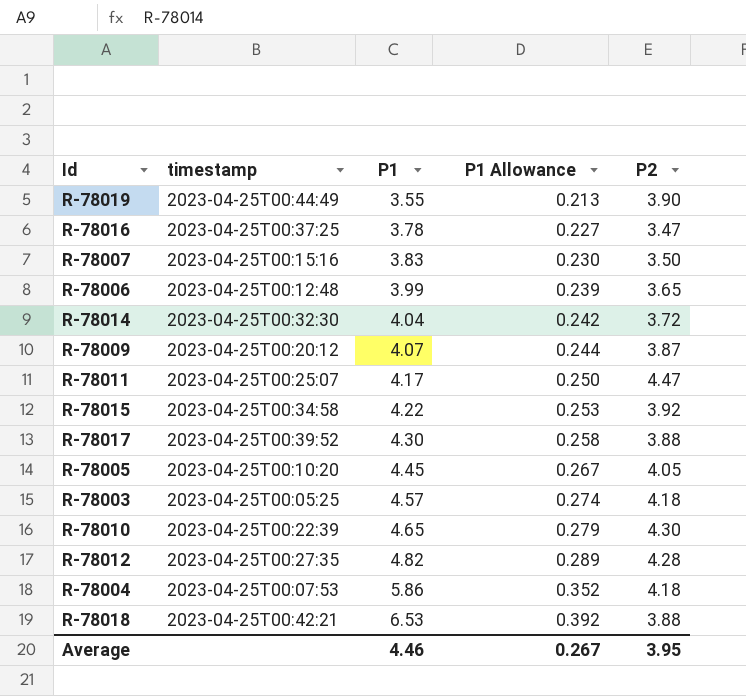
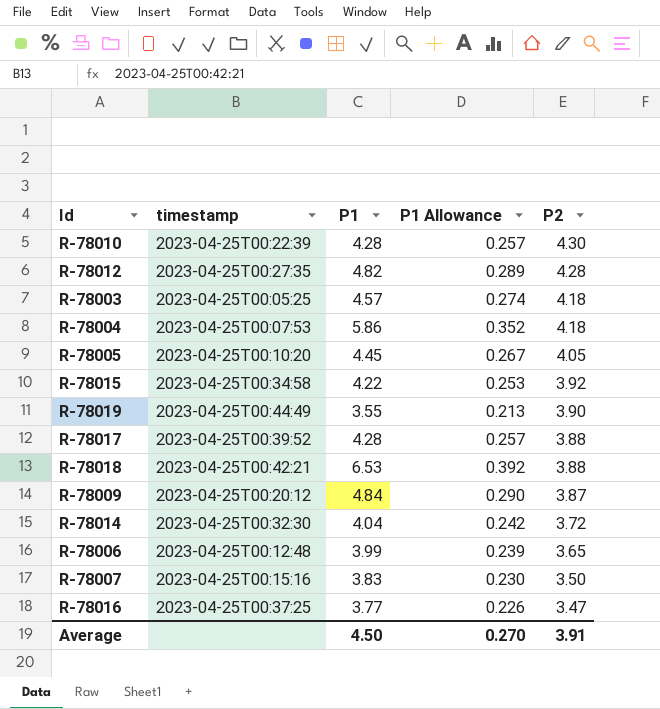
row order: P1 ascending -> P2 descending
row R-78011: 2023-04-25T00:25:07 | 4.17 | 0.250 | 4.47 -> none
R-78010 | P1: 4.65 -> 4.28
R-78010 | P1 Allowance: 0.279 -> 0.257
R-78017 | P1: 4.30 -> 4.28
R-78017 | P1 Allowance: 0.258 -> 0.257
R-78009 | P1: 4.07 -> 4.84
R-78009 | P1 Allowance: 0.244 -> 0.290
R-78016 | P1: 3.78 -> 3.77
R-78016 | P1 Allowance: 0.227 -> 0.226
Average | P1: 4.46 -> 4.50
Average | P1 Allowance: 0.267 -> 0.270
Average | P2: 3.95 -> 3.91

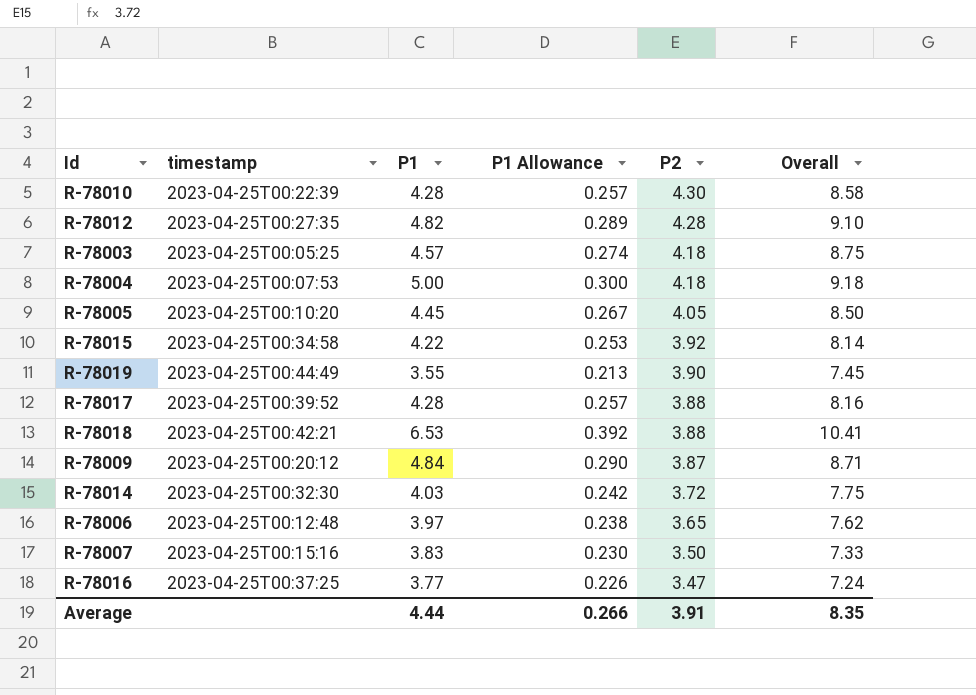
column Overall | formula: none -> [P1] + [P2]
R-78004 | P1: 5.86 -> 5.00
R-78004 | P1 Allowance: 0.352 -> 0.300
R-78014 | P1: 4.04 -> 4.03
R-78006 | P1: 3.99 -> 3.97
R-78006 | P1 Allowance: 0.239 -> 0.238
Average | P1: 4.50 -> 4.44
Average | P1 Allowance: 0.270 -> 0.266

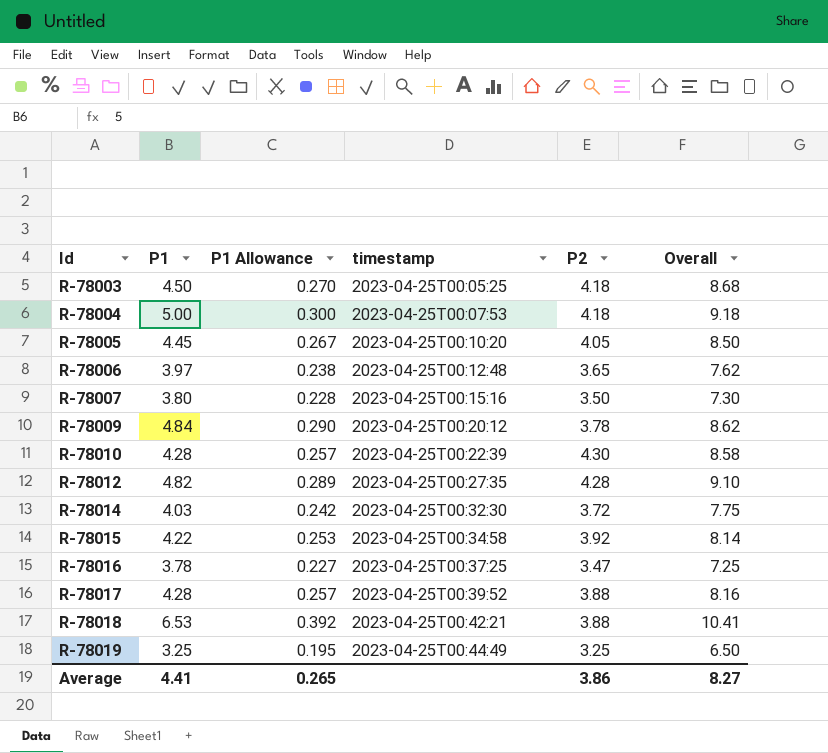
row order: P2 descending -> Id ascending
column timestamp | position: 2 -> 4
R-78003 | P1: 4.57 -> 4.50
R-78003 | P1 Allowance: 0.274 -> 0.270
R-78003 | Overall: 8.75 -> 8.68
R-78007 | P1: 3.83 -> 3.80
R-78007 | P1 Allowance: 0.230 -> 0.228
R-78007 | Overall: 7.33 -> 7.30
R-78009 | P2: 3.87 -> 3.78
R-78009 | Overall: 8.71 -> 8.62
R-78016 | P1: 3.77 -> 3.78
R-78016 | P1 Allowance: 0.226 -> 0.227
R-78016 | Overall: 7.24 -> 7.25
R-78019 | P1: 3.55 -> 3.25
R-78019 | P1 Allowance: 0.213 -> 0.195
R-78019 | P2: 3.90 -> 3.25
R-78019 | Overall: 7.45 -> 6.50
Average | P1: 4.44 -> 4.41
Average | P1 Allowance: 0.266 -> 0.265
Average | P2: 3.91 -> 3.86
Average | Overall: 8.35 -> 8.27

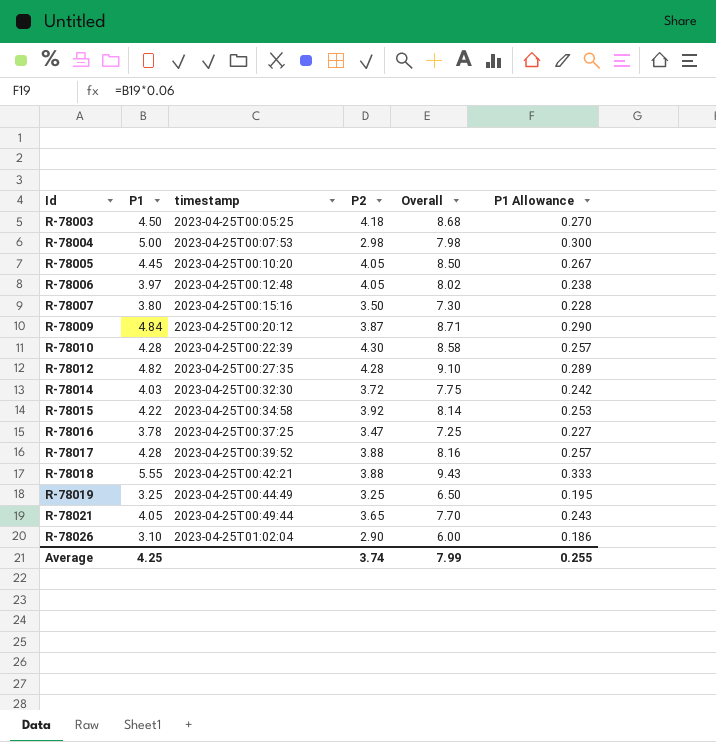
column P1 Allowance | position: 3 -> 6
R-78004 | P2: 4.18 -> 2.98
R-78004 | Overall: 9.18 -> 7.98
R-78006 | P2: 3.65 -> 4.05
R-78006 | Overall: 7.62 -> 8.02
R-78009 | P2: 3.78 -> 3.87
R-78009 | Overall: 8.62 -> 8.71
R-78018 | P1: 6.53 -> 5.55
R-78018 | Overall: 10.41 -> 9.43
R-78018 | P1 Allowance: 0.392 -> 0.333
row R-78021: none -> 4.05 | 2023-04-25T00:49:44 | 3.65 | 7.70 | 0.243
row R-78026: none -> 3.10 | 2023-04-25T01:02:04 | 2.90 | 6.00 | 0.186
Average | P1: 4.41 -> 4.25
Average | P2: 3.86 -> 3.74
Average | Overall: 8.27 -> 7.99
Average | P1 Allowance: 0.265 -> 0.255

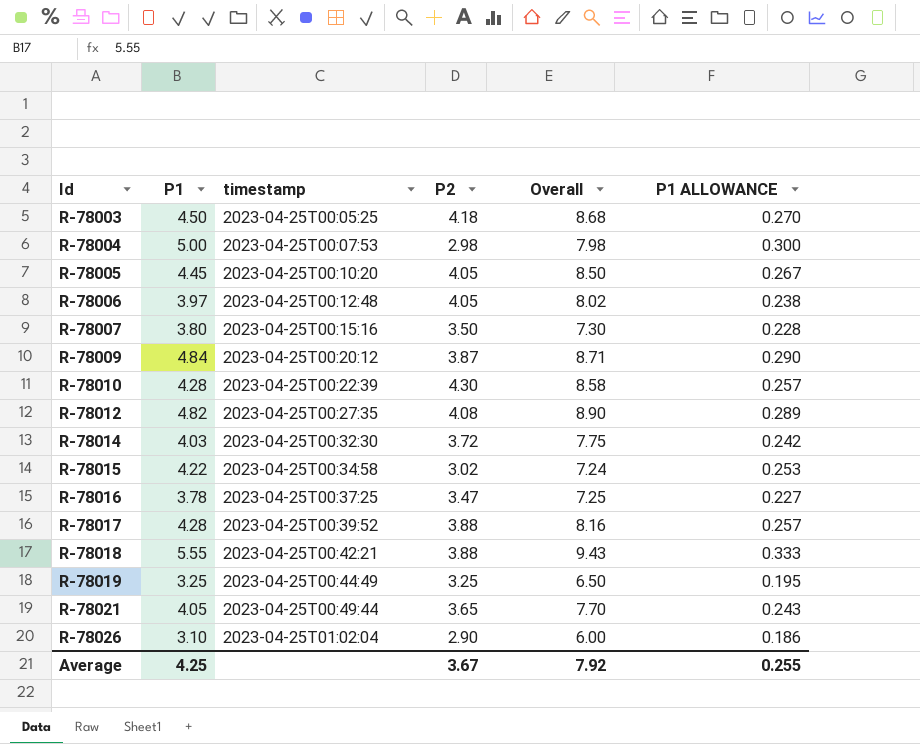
column name: P1 Allowance -> P1 ALLOWANCE
R-78012 | P2: 4.28 -> 4.08
R-78012 | Overall: 9.10 -> 8.90
R-78015 | P2: 3.92 -> 3.02
R-78015 | Overall: 8.14 -> 7.24
Average | P2: 3.74 -> 3.67
Average | Overall: 7.99 -> 7.92

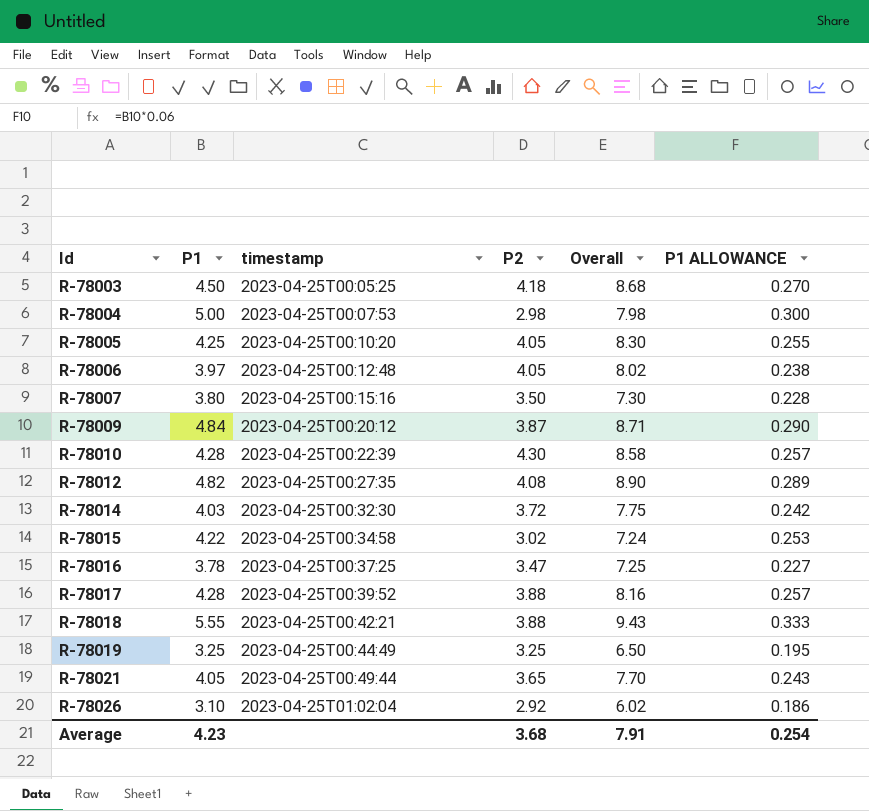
R-78005 | P1: 4.45 -> 4.25
R-78005 | Overall: 8.50 -> 8.30
R-78005 | P1 ALLOWANCE: 0.267 -> 0.255
R-78026 | P2: 2.90 -> 2.92
R-78026 | Overall: 6.00 -> 6.02
Average | P1: 4.25 -> 4.23
Average | P2: 3.67 -> 3.68
Average | Overall: 7.92 -> 7.91
Average | P1 ALLOWANCE: 0.255 -> 0.254

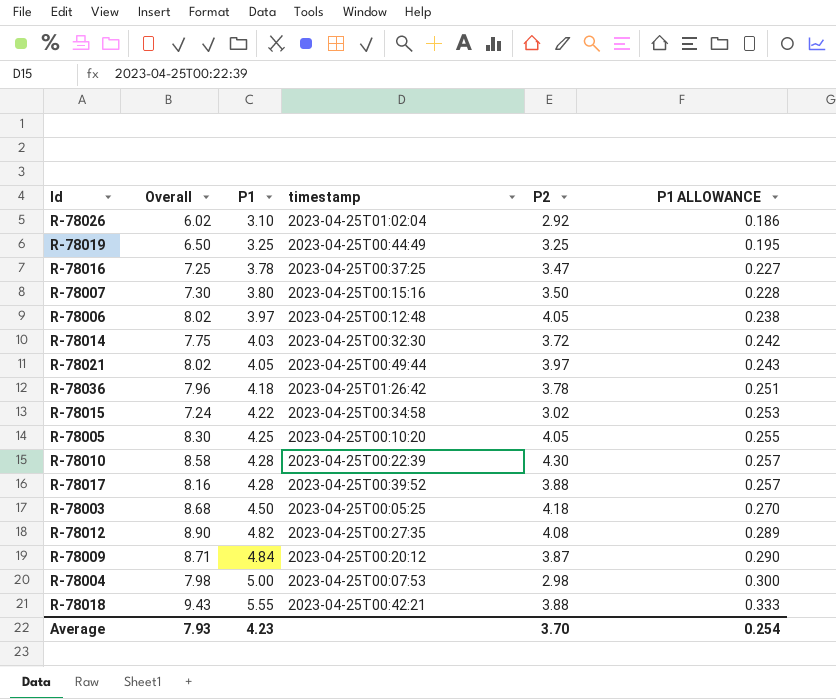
row order: Id ascending -> P1 ascending
column Overall | position: 5 -> 2
R-78021 | Overall: 7.70 -> 8.02
R-78021 | P2: 3.65 -> 3.97
row R-78036: none -> 7.96 | 4.18 | 2023-04-25T01:26:42 | 3.78 | 0.251
Average | Overall: 7.91 -> 7.93
Average | P2: 3.68 -> 3.70

